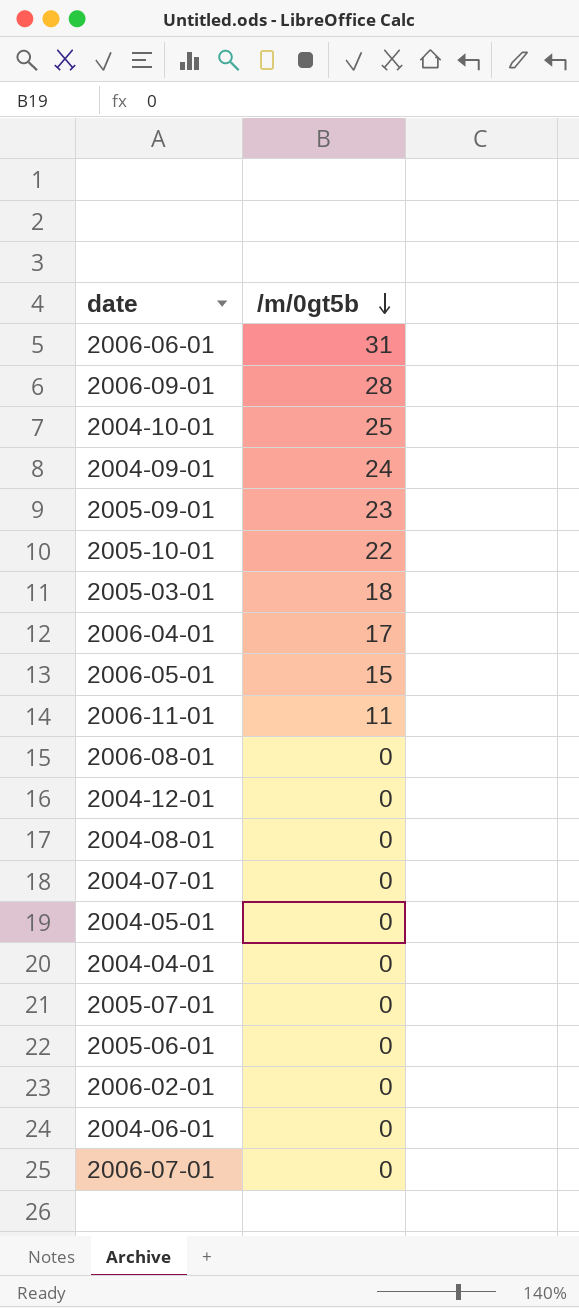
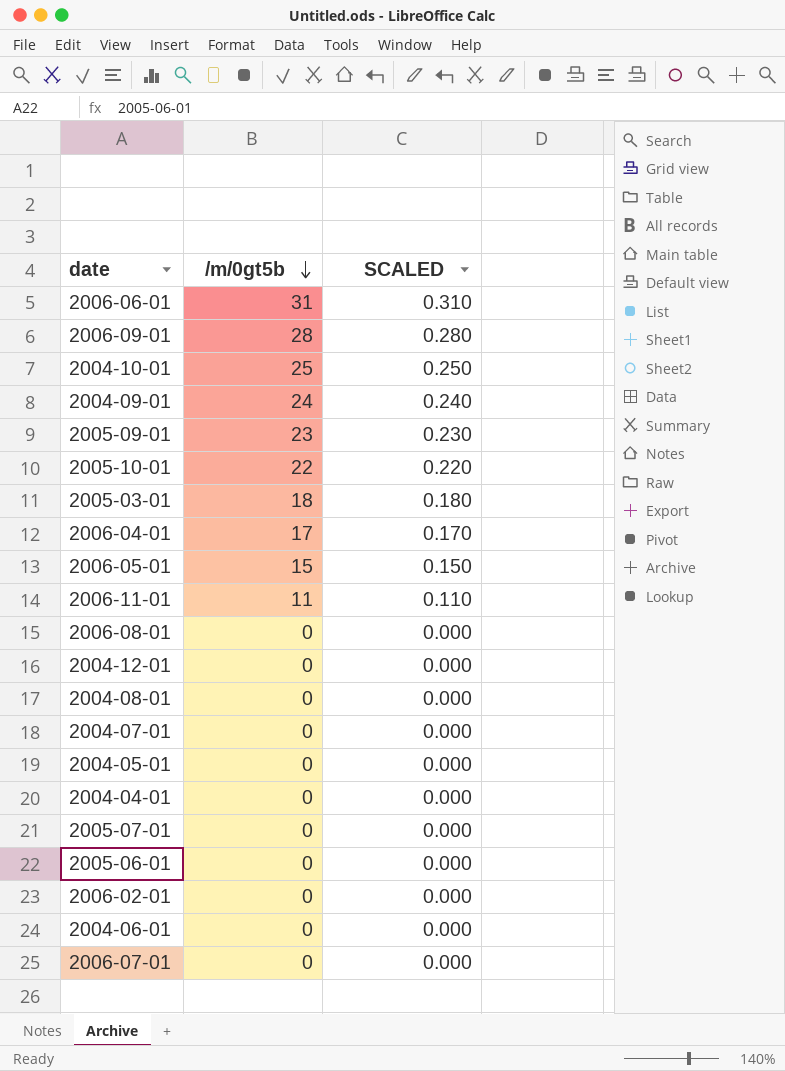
column SCALED | formula: none -> [/m/0gt5b] * 0.01

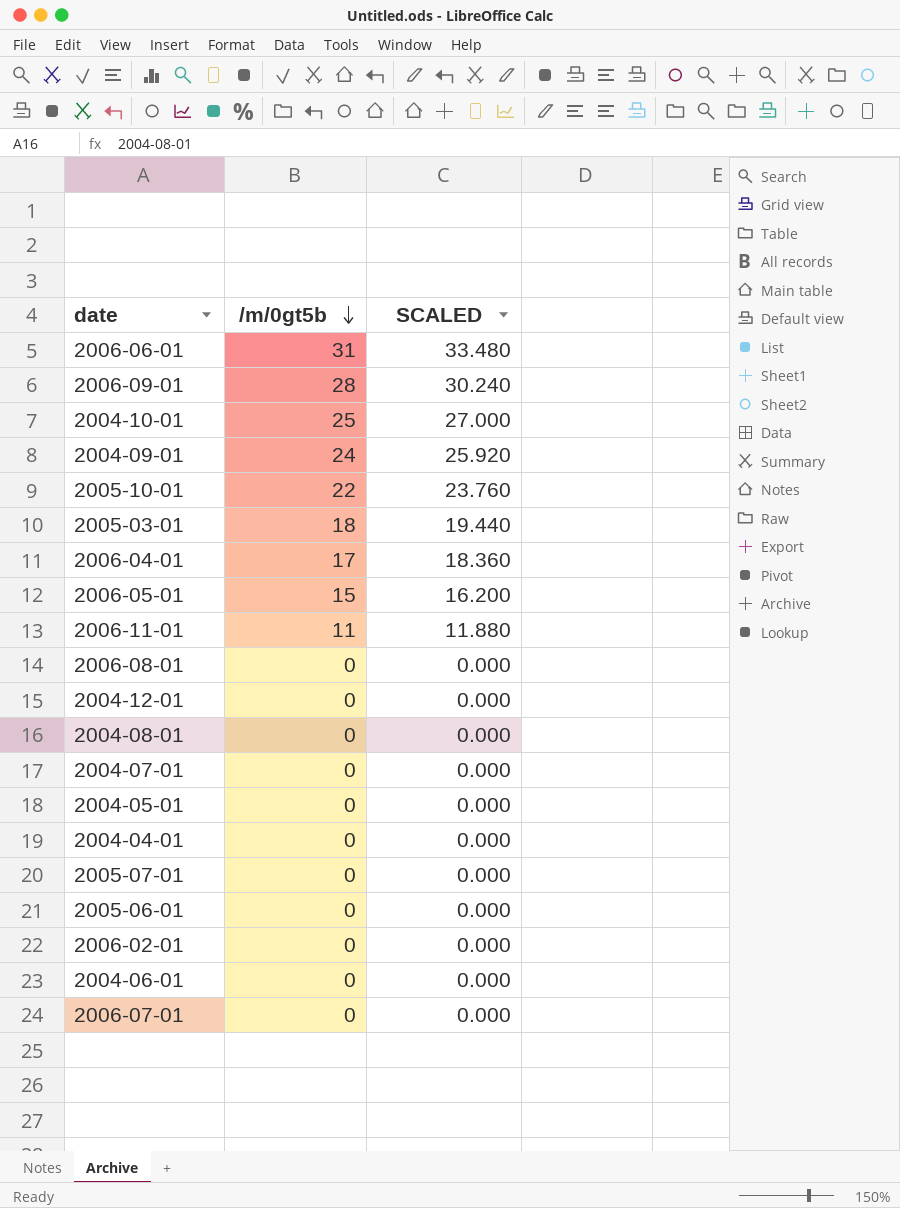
column SCALED | formula: [/m/0gt5b] * 0.01 -> [/m/0gt5b] * 1.08
row 2005-09-01: 23 | 0.230 -> none

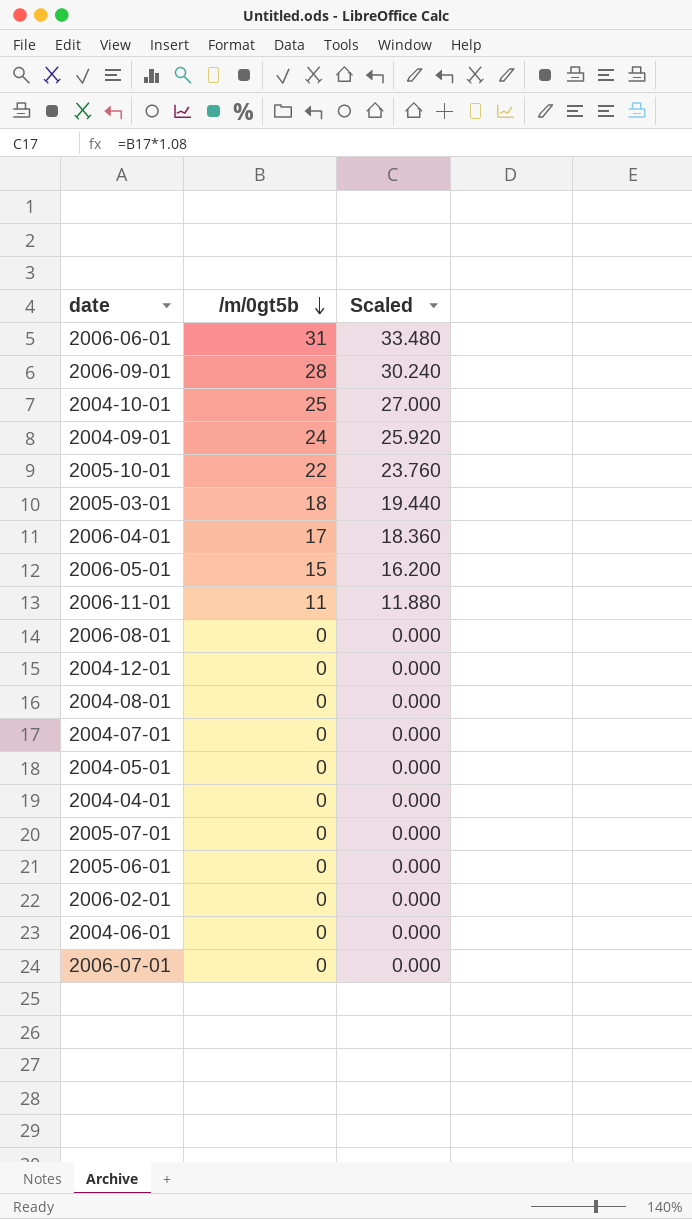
column name: SCALED -> Scaled

